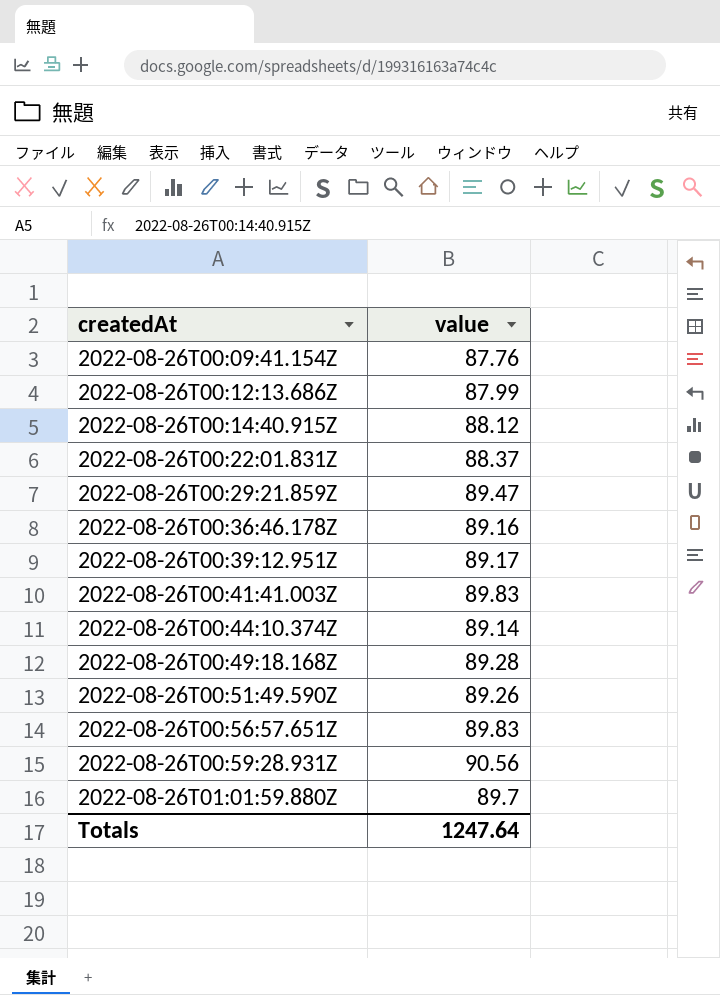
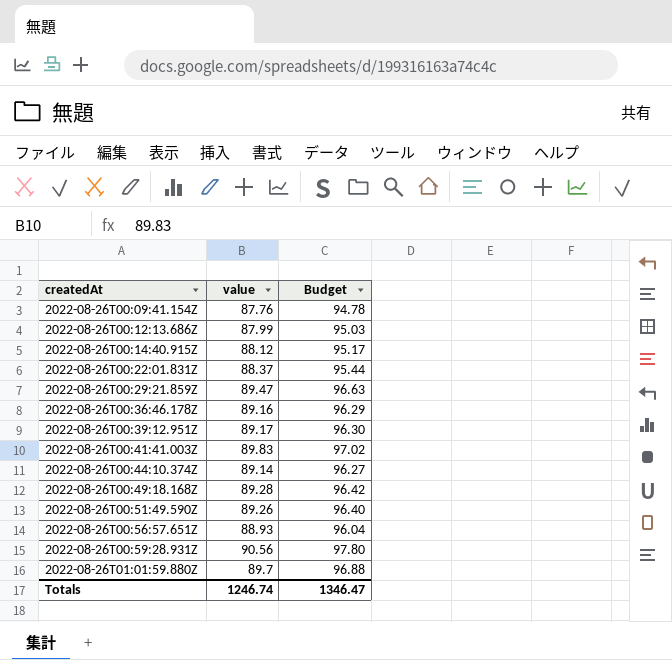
column Budget | formula: none -> [value] * 1.08
2022-08-26T00:56:57.651Z | value: 89.83 -> 88.93
Totals | value: 1247.64 -> 1246.74

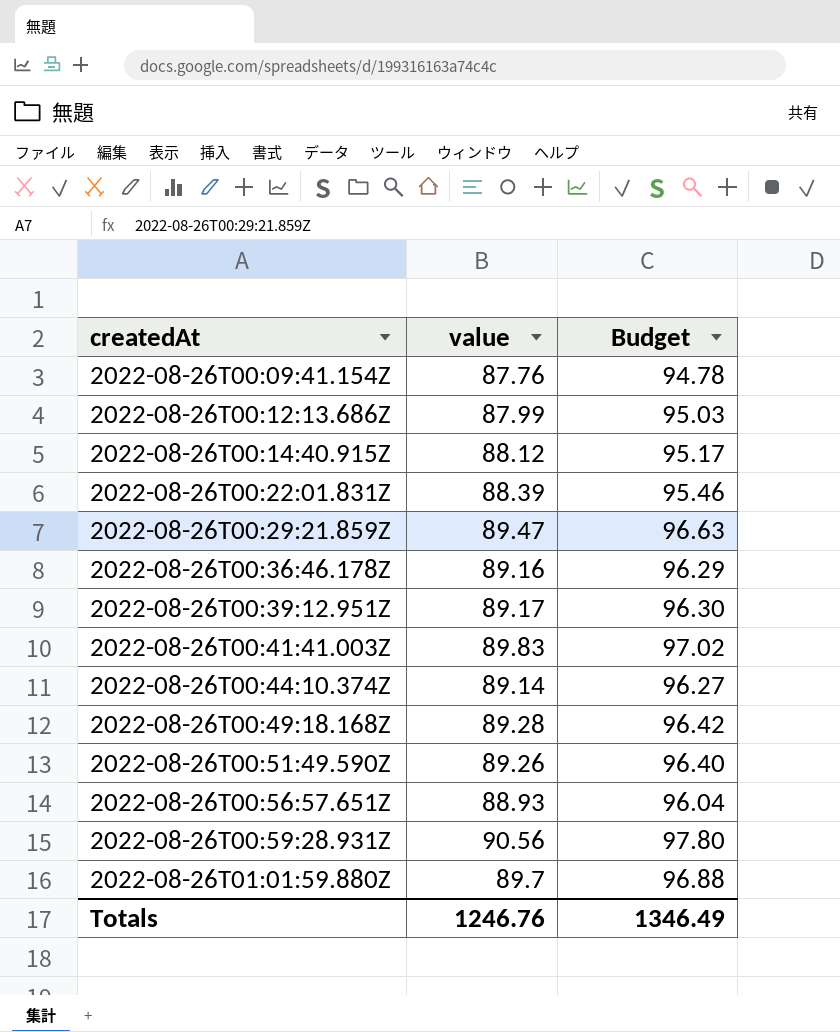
2022-08-26T00:22:01.831Z | value: 88.37 -> 88.39
2022-08-26T00:22:01.831Z | Budget: 95.44 -> 95.46
Totals | value: 1246.74 -> 1246.76
Totals | Budget: 1346.47 -> 1346.49

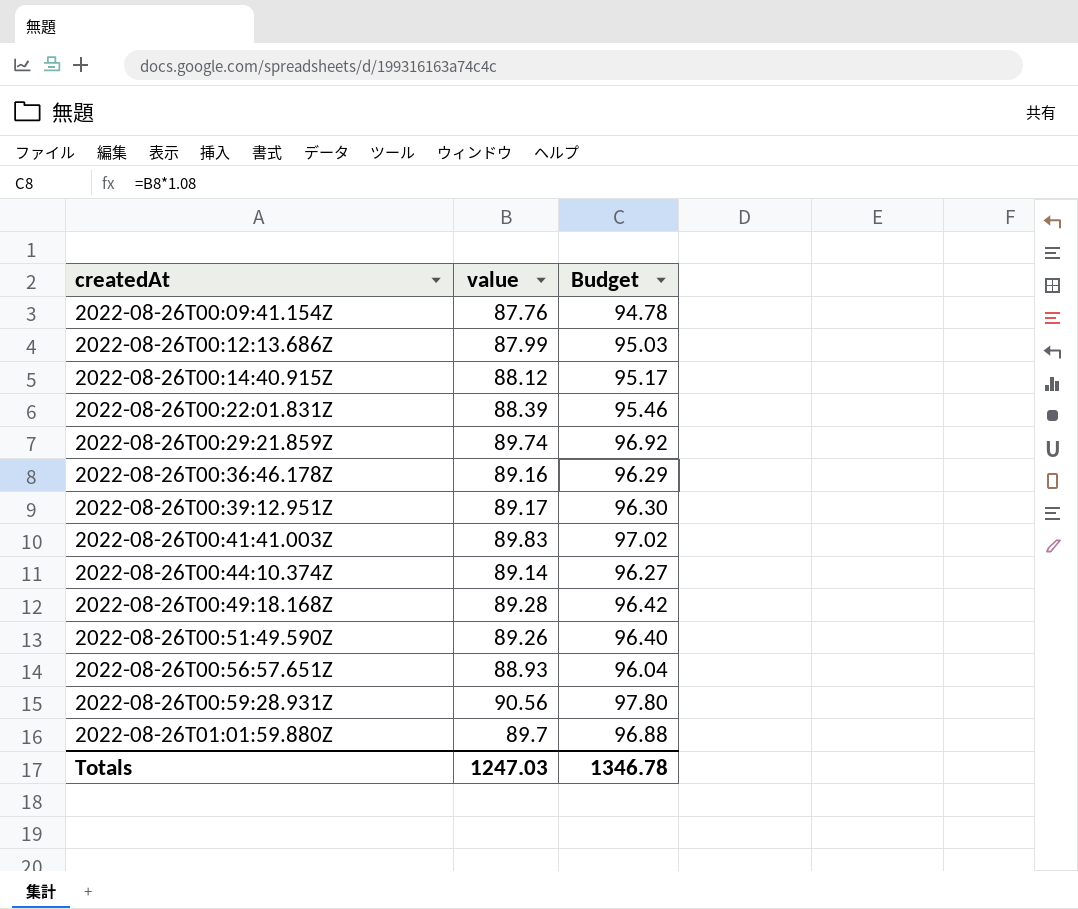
2022-08-26T00:29:21.859Z | value: 89.47 -> 89.74
2022-08-26T00:29:21.859Z | Budget: 96.63 -> 96.92
Totals | value: 1246.76 -> 1247.03
Totals | Budget: 1346.49 -> 1346.78

